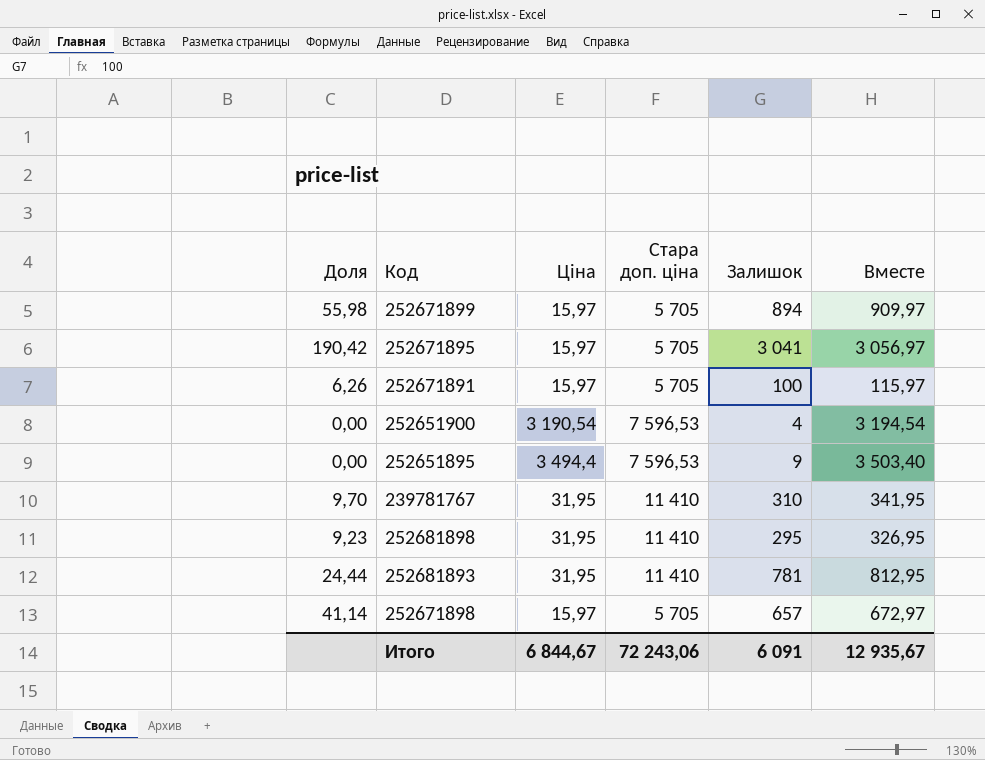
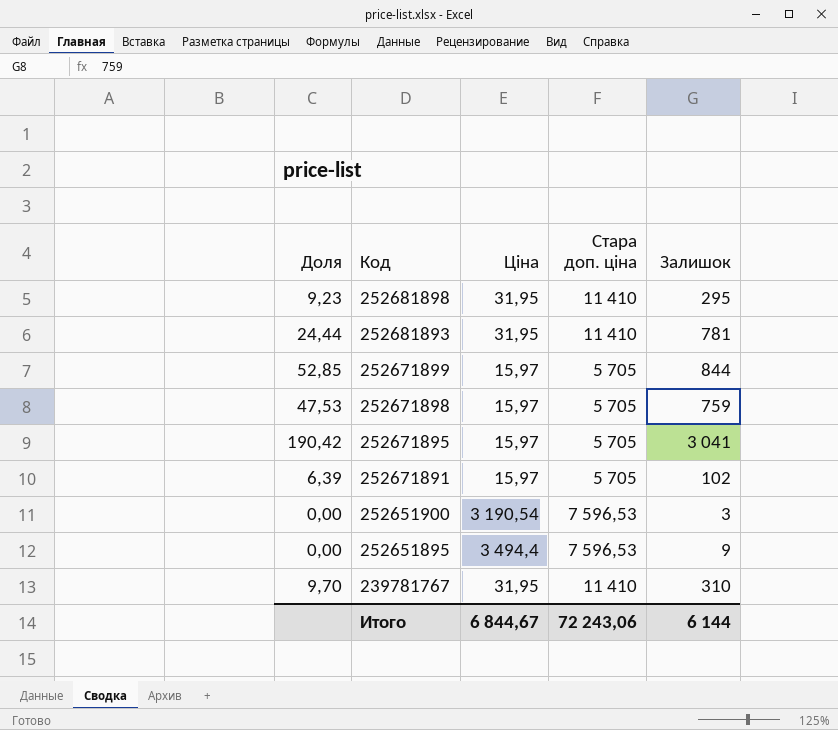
row order: none -> Код descending
column Вместе | formula: [Ціна] + [Залишок] -> none
252671899 | Доля: 55,98 -> 52,85
252671899 | Залишок: 894 -> 844
252671898 | Доля: 41,14 -> 47,53
252671898 | Залишок: 657 -> 759
252671891 | Доля: 6,26 -> 6,39
252671891 | Залишок: 100 -> 102
252651900 | Залишок: 4 -> 3
Итого | Залишок: 6 091 -> 6 144

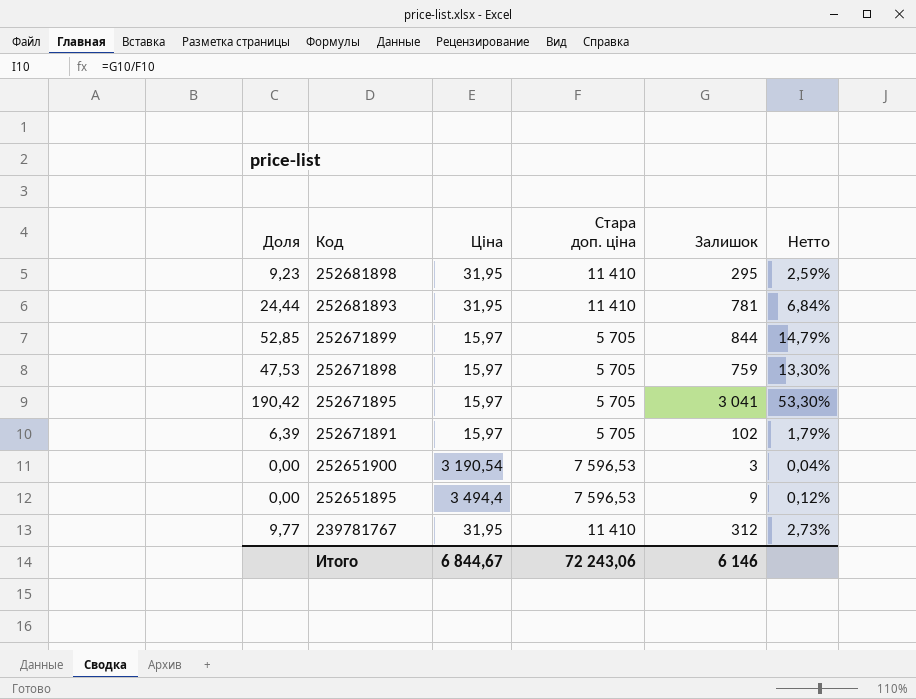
column Нетто | formula: none -> [Залишок] / [Стара доп. ціна]
239781767 | Доля: 9,70 -> 9,77
239781767 | Залишок: 310 -> 312
Итого | Залишок: 6 144 -> 6 146

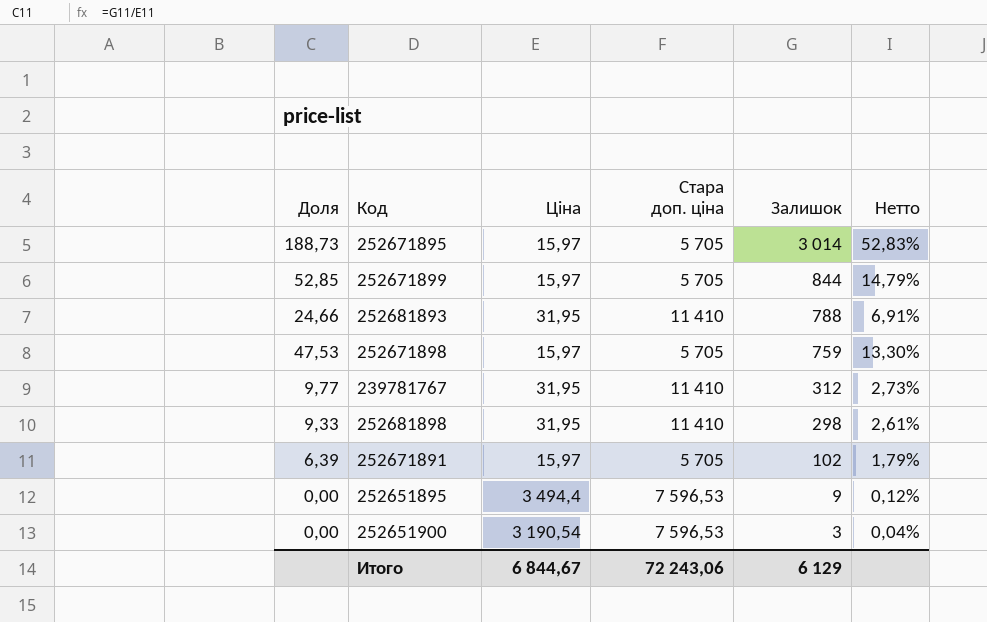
row order: Код descending -> Залишок descending
252671895 | Доля: 190,42 -> 188,73
252671895 | Залишок: 3 041 -> 3 014
252671895 | Нетто: 53,30% -> 52,83%
252681893 | Доля: 24,44 -> 24,66
252681893 | Залишок: 781 -> 788
252681893 | Нетто: 6,84% -> 6,91%
252681898 | Доля: 9,23 -> 9,33
252681898 | Залишок: 295 -> 298
252681898 | Нетто: 2,59% -> 2,61%
Итого | Залишок: 6 146 -> 6 129

